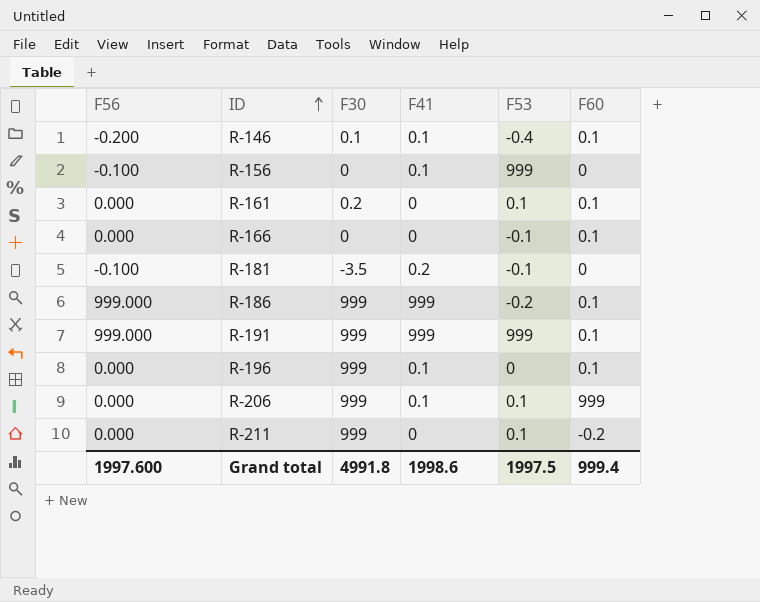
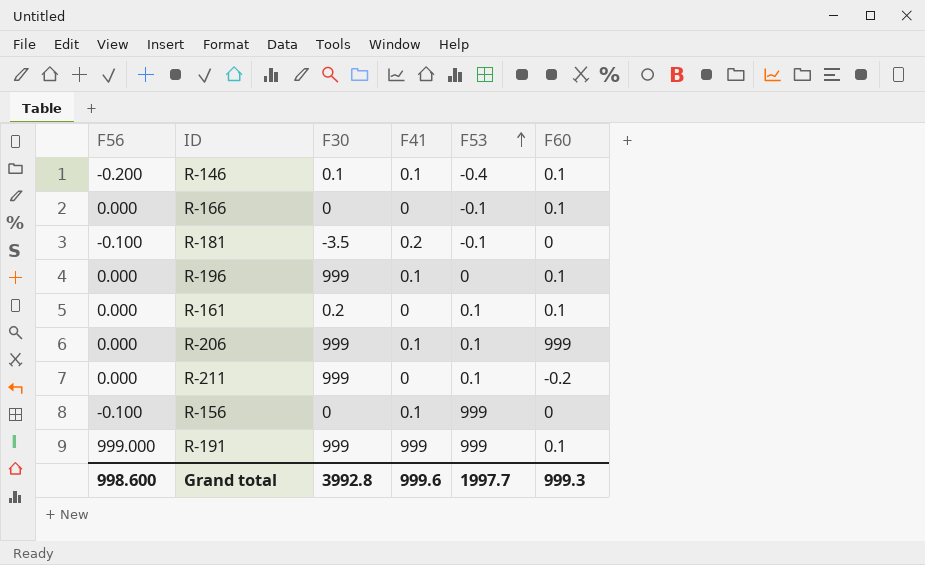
row order: ID ascending -> F53 ascending
row R-186: 999.000 | 999 | 999 | -0.2 | 0.1 -> none
Grand total | F56: 1997.600 -> 998.600
Grand total | F30: 4991.8 -> 3992.8
Grand total | F41: 1998.6 -> 999.6
Grand total | F53: 1997.5 -> 1997.7
Grand total | F60: 999.4 -> 999.3

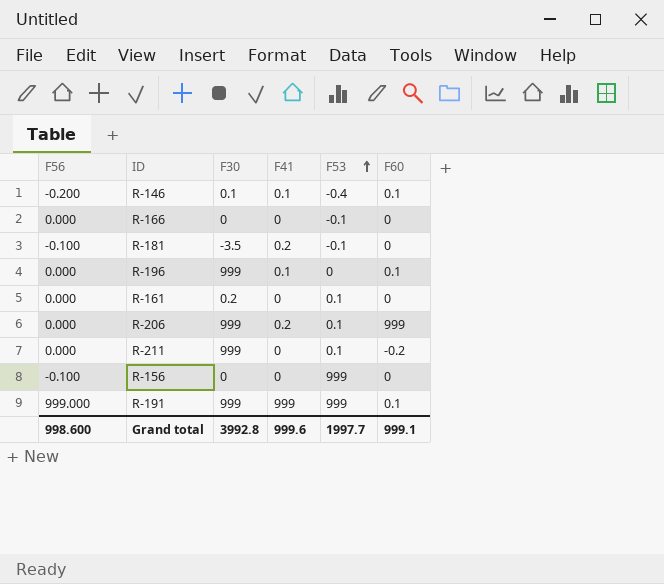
R-166 | F60: 0.1 -> 0
R-161 | F60: 0.1 -> 0
R-206 | F41: 0.1 -> 0.2
R-156 | F41: 0.1 -> 0
Grand total | F60: 999.3 -> 999.1

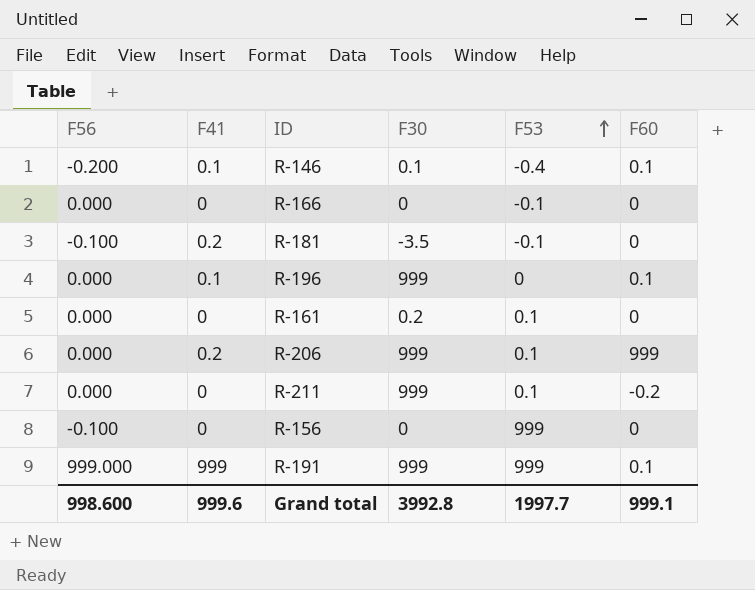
column F41 | position: 4 -> 2

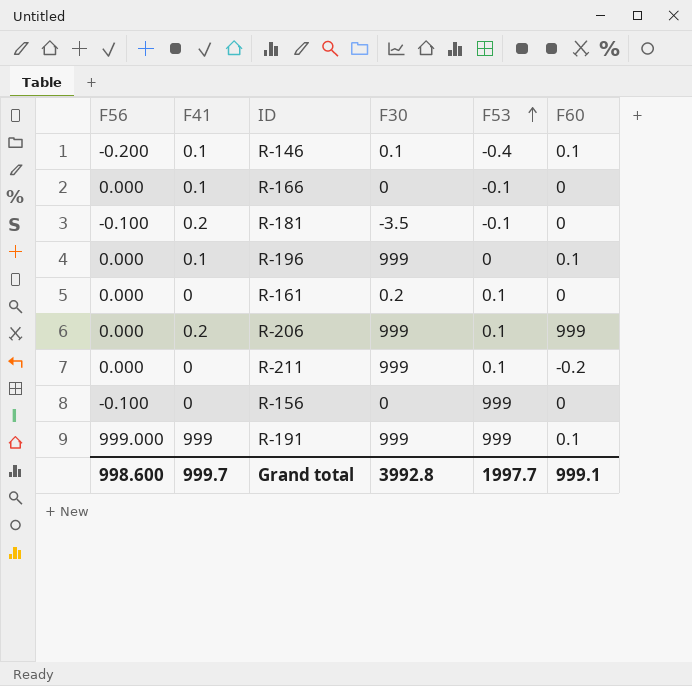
R-166 | F41: 0 -> 0.1
Grand total | F41: 999.6 -> 999.7

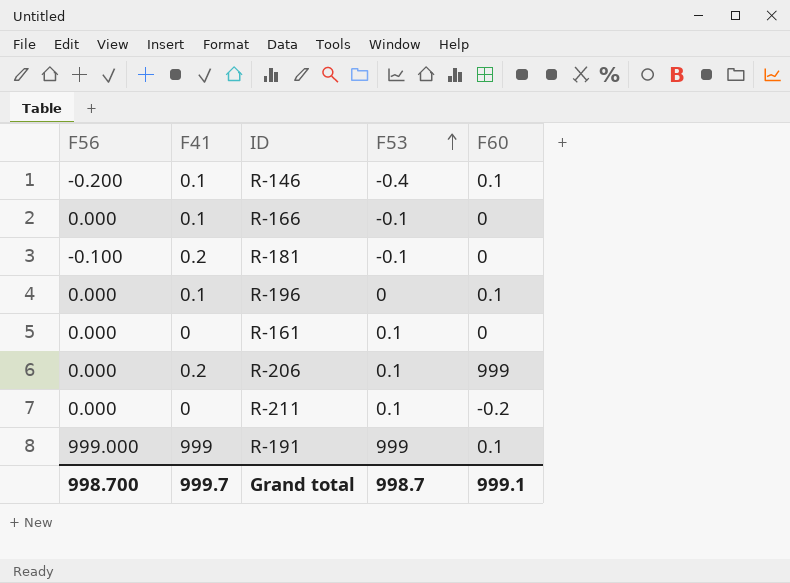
column F30 | position: 4 -> none
row R-156: -0.100 | 0 | 0 | 999 | 0 -> none
Grand total | F56: 998.600 -> 998.700
Grand total | F53: 1997.7 -> 998.7

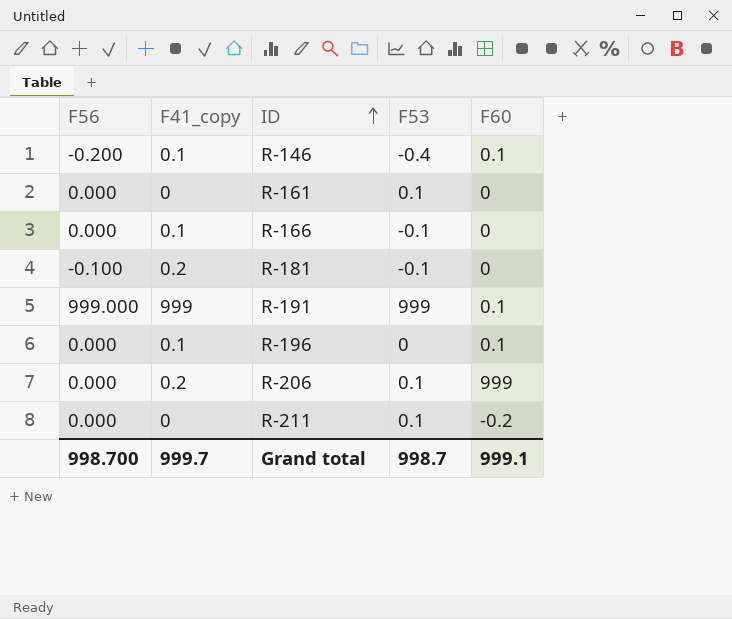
row order: F53 ascending -> ID ascending
column name: F41 -> F41_copy

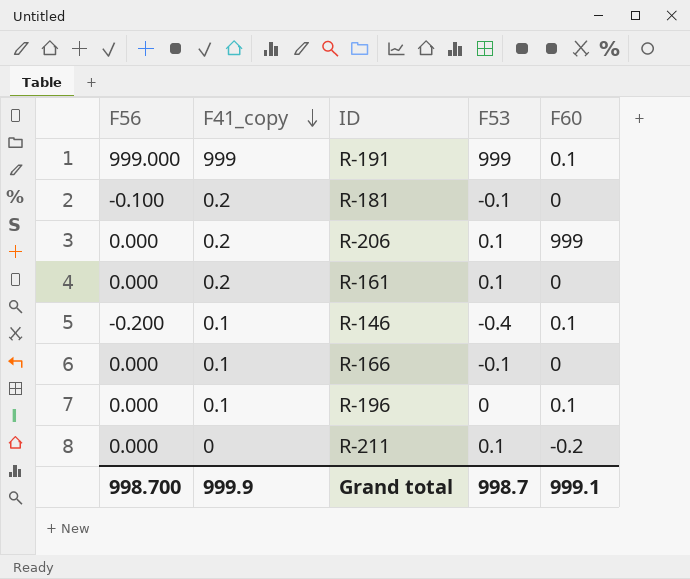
row order: ID ascending -> F41_copy descending
R-161 | F41_copy: 0 -> 0.2
Grand total | F41_copy: 999.7 -> 999.9

